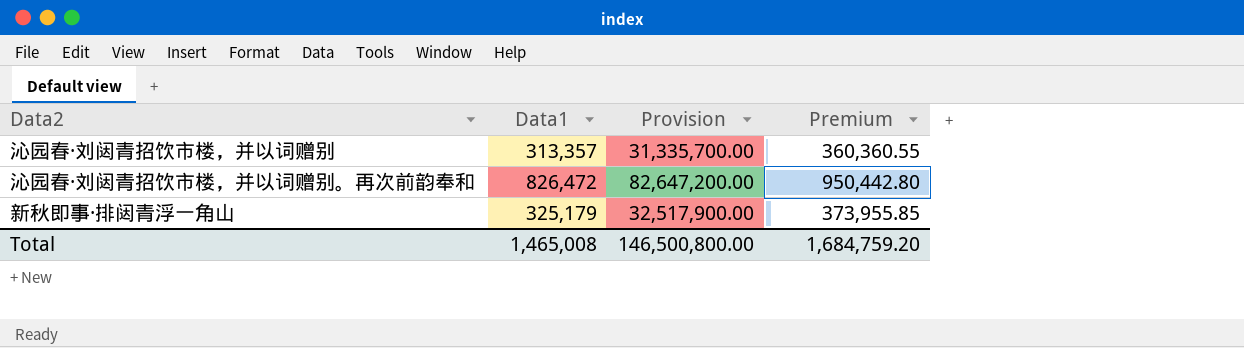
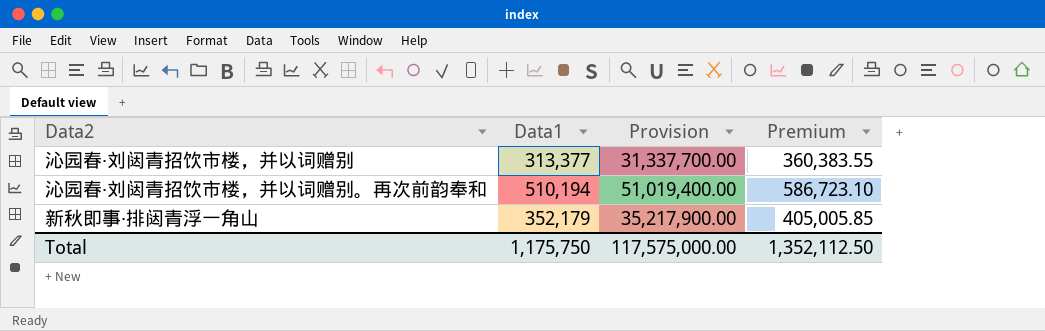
沁园春·刘闼青招饮市楼，并以词赠别 | Data1: 313,357 -> 313,377
沁园春·刘闼青招饮市楼，并以词赠别 | Provision: 31,335,700.00 -> 31,337,700.00
沁园春·刘闼青招饮市楼，并以词赠别 | Premium: 360,360.55 -> 360,383.55
沁园春·刘闼青招饮市楼，并以词赠别。再次前韵奉和 | Data1: 826,472 -> 510,194
沁园春·刘闼青招饮市楼，并以词赠别。再次前韵奉和 | Provision: 82,647,200.00 -> 51,019,400.00
沁园春·刘闼青招饮市楼，并以词赠别。再次前韵奉和 | Premium: 950,442.80 -> 586,723.10
新秋即事·排闼青浮一角山 | Data1: 325,179 -> 352,179
新秋即事·排闼青浮一角山 | Provision: 32,517,900.00 -> 35,217,900.00
新秋即事·排闼青浮一角山 | Premium: 373,955.85 -> 405,005.85
Total | Data1: 1,465,008 -> 1,175,750
Total | Provision: 146,500,800.00 -> 117,575,000.00
Total | Premium: 1,684,759.20 -> 1,352,112.50

